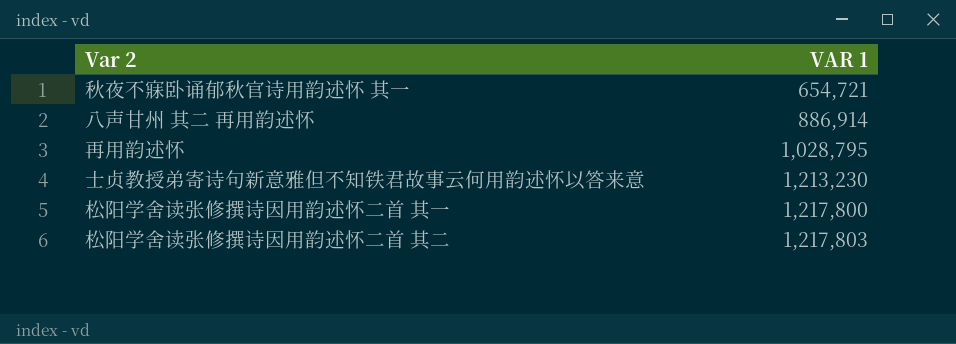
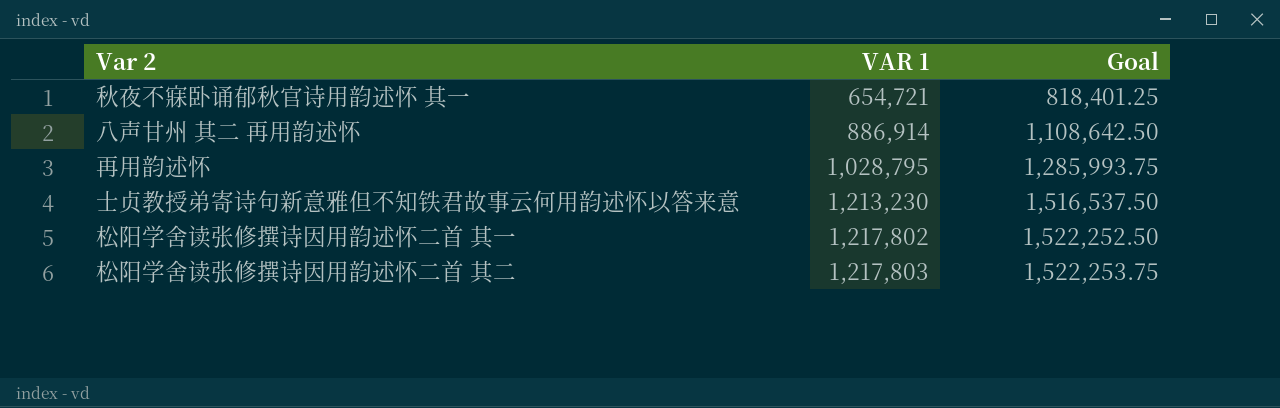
column Goal | formula: none -> [VAR 1] * 1.25
松阳学舍读张修撰诗因用韵述怀二首 其一 | VAR 1: 1,217,800 -> 1,217,802

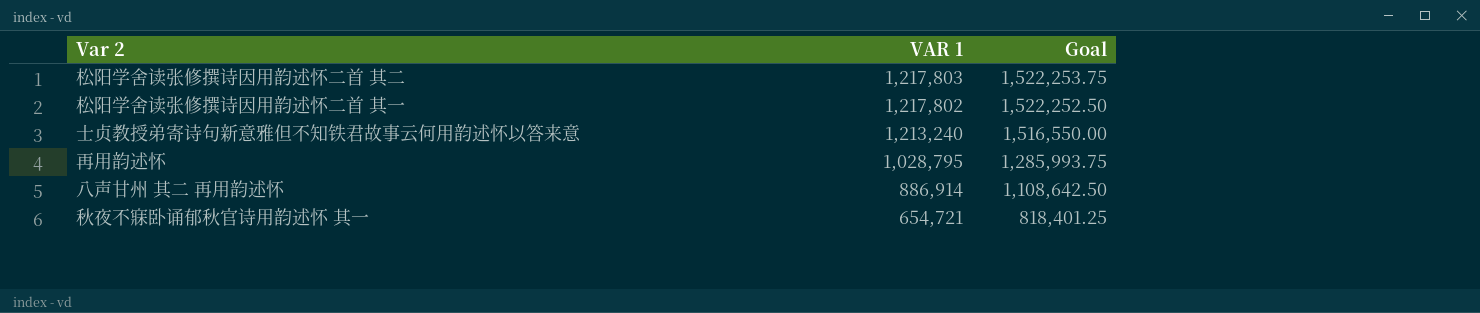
row order: VAR 1 ascending -> VAR 1 descending
士贞教授弟寄诗句新意雅但不知铁君故事云何用韵述怀以答来意 | VAR 1: 1,213,230 -> 1,213,240
士贞教授弟寄诗句新意雅但不知铁君故事云何用韵述怀以答来意 | Goal: 1,516,537.50 -> 1,516,550.00

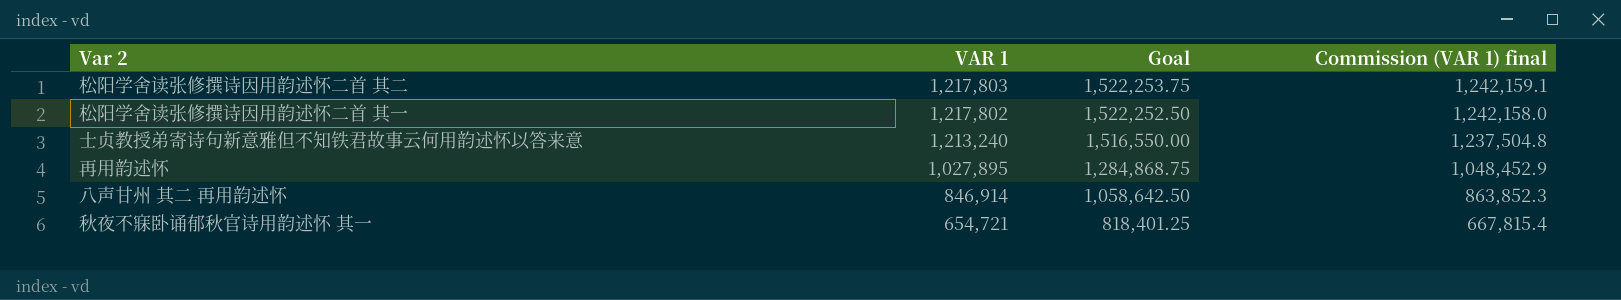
column Commission (VAR 1) final | formula: none -> [VAR 1] * 1.02
再用韵述怀 | VAR 1: 1,028,795 -> 1,027,895
再用韵述怀 | Goal: 1,285,993.75 -> 1,284,868.75
八声甘州 其二 再用韵述怀 | VAR 1: 886,914 -> 846,914
八声甘州 其二 再用韵述怀 | Goal: 1,108,642.50 -> 1,058,642.50

